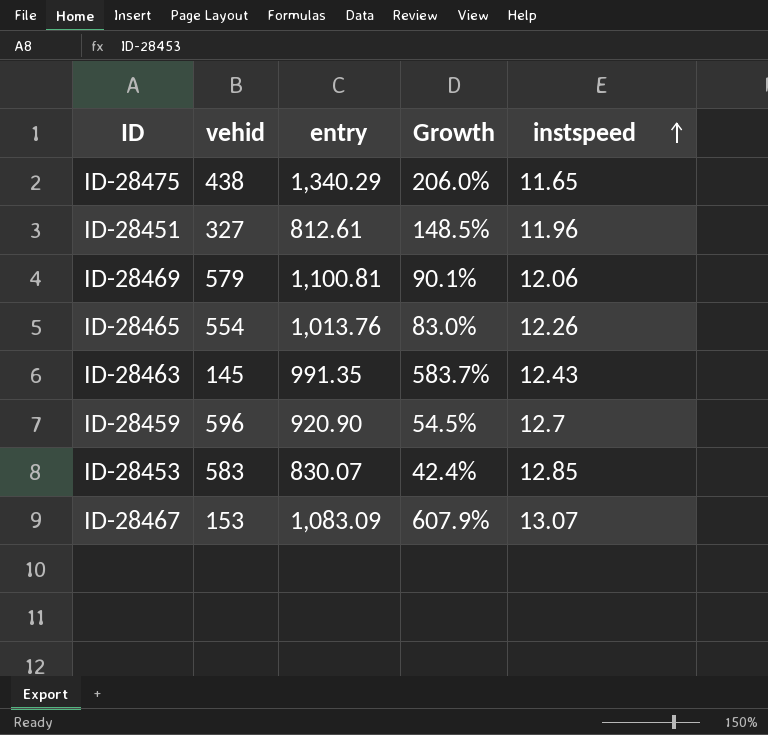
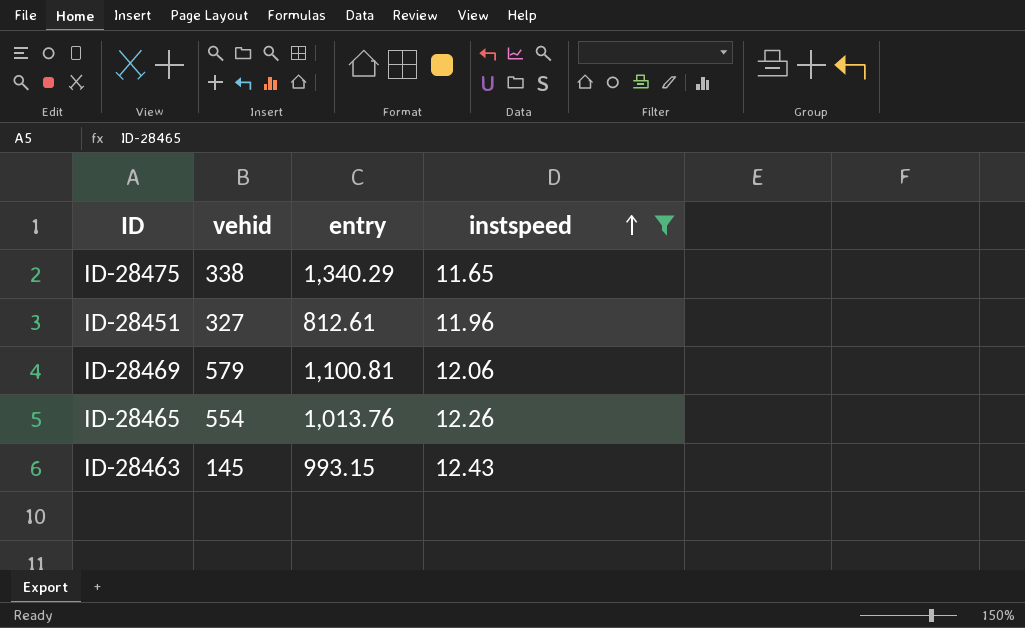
filter: none -> instspeed <= 12.43
column Growth | formula: ([entry] - [vehid]) / [vehid] -> none
ID-28475 | vehid: 438 -> 338
ID-28463 | entry: 991.35 -> 993.15

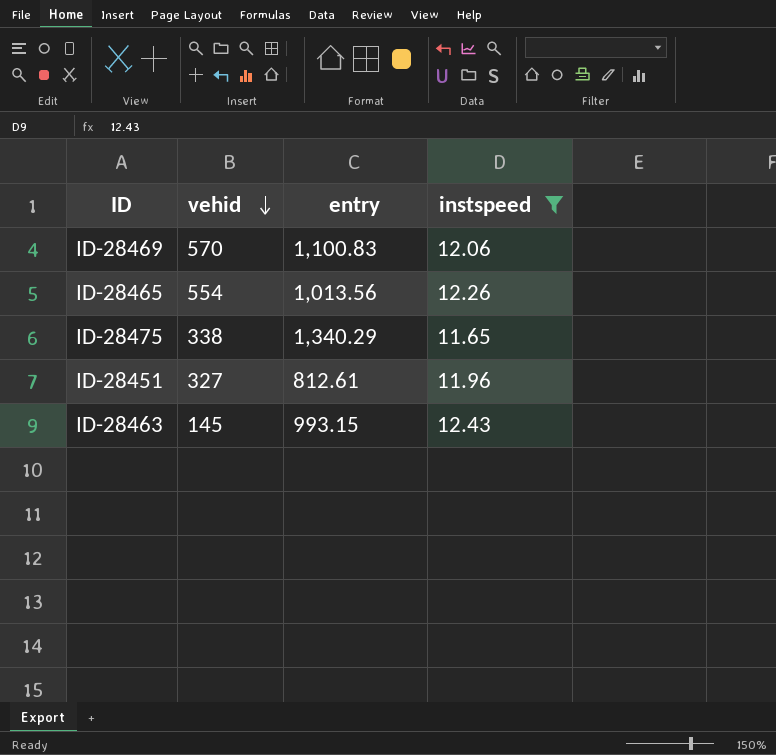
row order: instspeed ascending -> vehid descending
ID-28469 | vehid: 579 -> 570
ID-28469 | entry: 1,100.81 -> 1,100.83
ID-28465 | entry: 1,013.76 -> 1,013.56

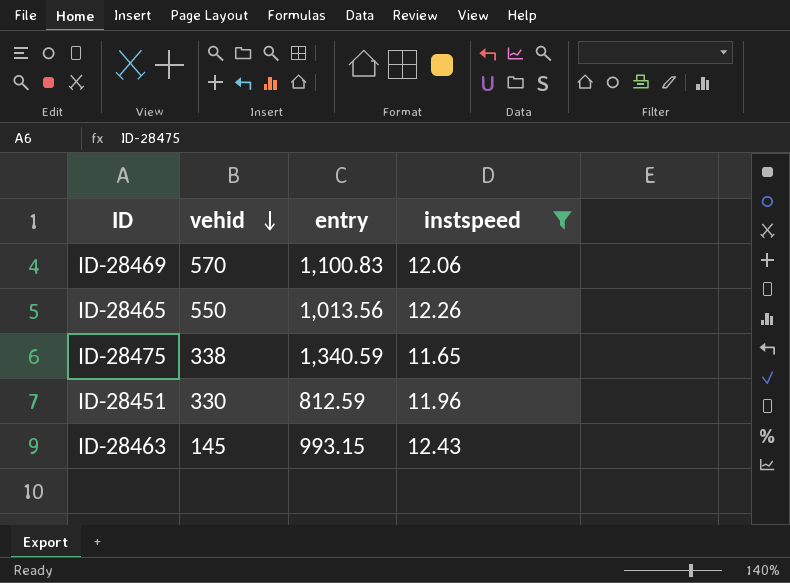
ID-28465 | vehid: 554 -> 550
ID-28475 | entry: 1,340.29 -> 1,340.59
ID-28451 | vehid: 327 -> 330
ID-28451 | entry: 812.61 -> 812.59

